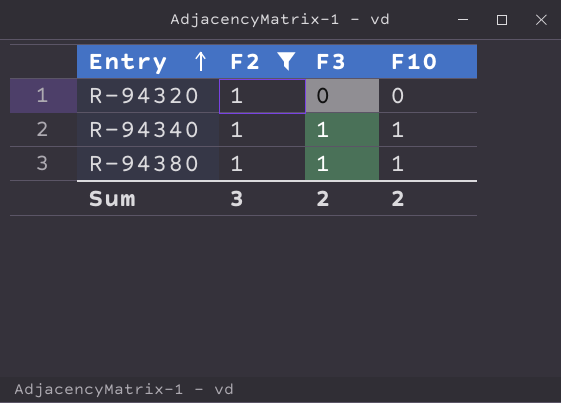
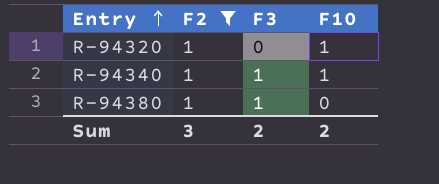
R-94320 | F10: 0 -> 1
R-94380 | F10: 1 -> 0

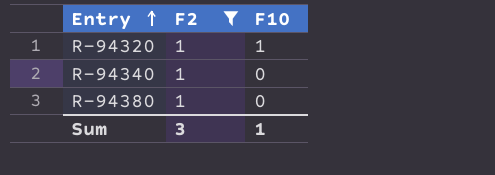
column F3 | position: 3 -> none
R-94340 | F10: 1 -> 0
Sum | F10: 2 -> 1

